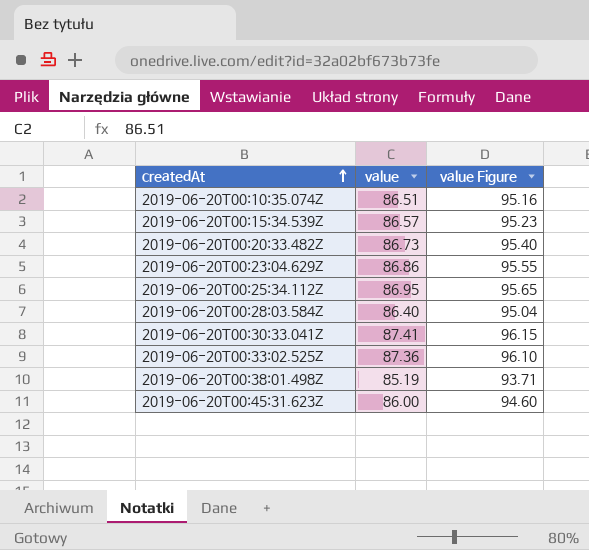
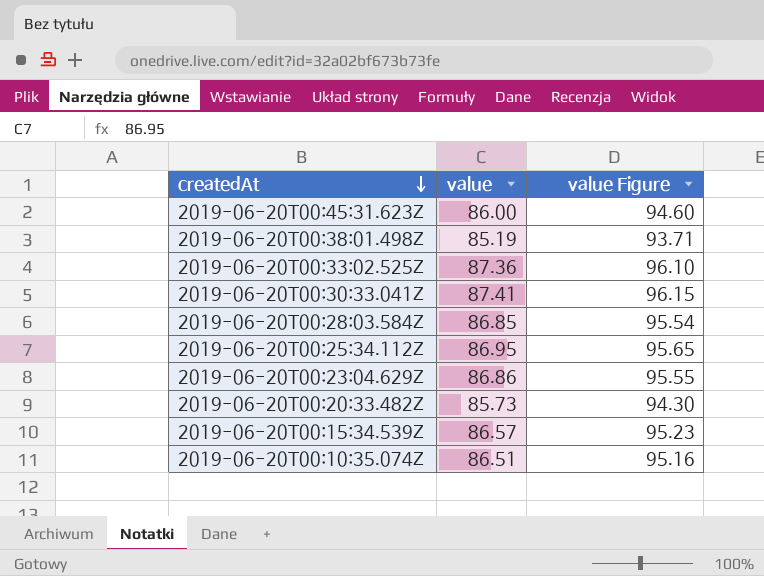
row order: createdAt ascending -> createdAt descending
2019-06-20T00:28:03.584Z | value: 86.40 -> 86.85
2019-06-20T00:28:03.584Z | value Figure: 95.04 -> 95.54
2019-06-20T00:20:33.482Z | value: 86.73 -> 85.73
2019-06-20T00:20:33.482Z | value Figure: 95.40 -> 94.30

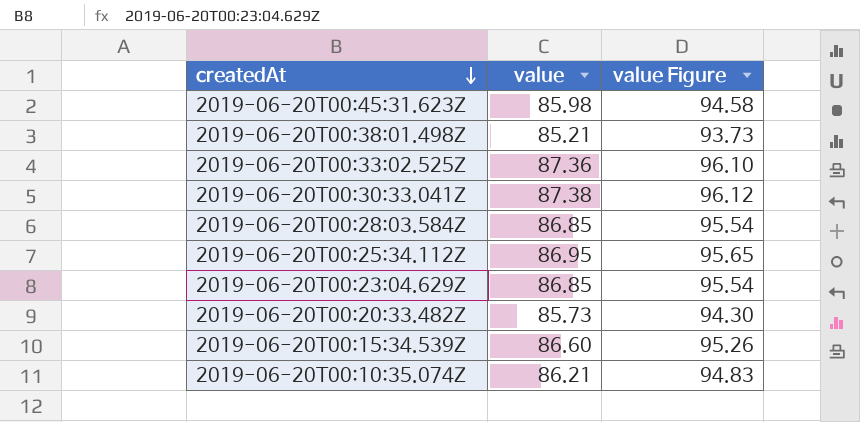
2019-06-20T00:45:31.623Z | value: 86.00 -> 85.98
2019-06-20T00:45:31.623Z | value Figure: 94.60 -> 94.58
2019-06-20T00:38:01.498Z | value: 85.19 -> 85.21
2019-06-20T00:38:01.498Z | value Figure: 93.71 -> 93.73
2019-06-20T00:30:33.041Z | value: 87.41 -> 87.38
2019-06-20T00:30:33.041Z | value Figure: 96.15 -> 96.12
2019-06-20T00:23:04.629Z | value: 86.86 -> 86.85
2019-06-20T00:23:04.629Z | value Figure: 95.55 -> 95.54
2019-06-20T00:15:34.539Z | value: 86.57 -> 86.60
2019-06-20T00:15:34.539Z | value Figure: 95.23 -> 95.26
2019-06-20T00:10:35.074Z | value: 86.51 -> 86.21
2019-06-20T00:10:35.074Z | value Figure: 95.16 -> 94.83

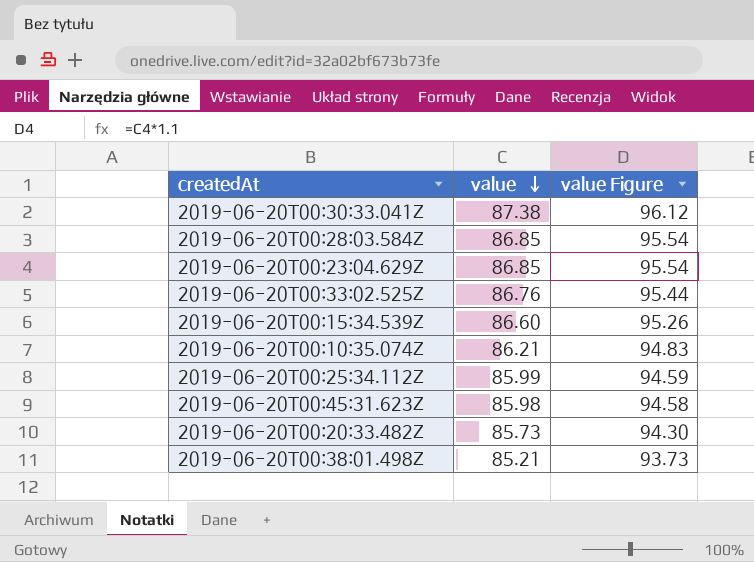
row order: createdAt descending -> value descending
2019-06-20T00:33:02.525Z | value: 87.36 -> 86.76
2019-06-20T00:33:02.525Z | value Figure: 96.10 -> 95.44
2019-06-20T00:25:34.112Z | value: 86.95 -> 85.99
2019-06-20T00:25:34.112Z | value Figure: 95.65 -> 94.59

